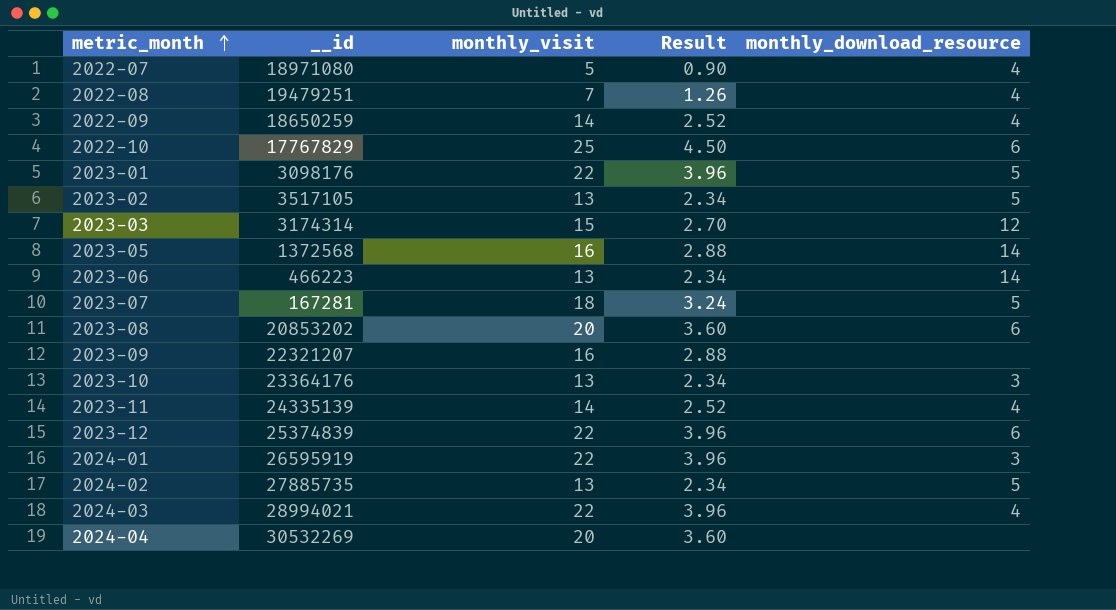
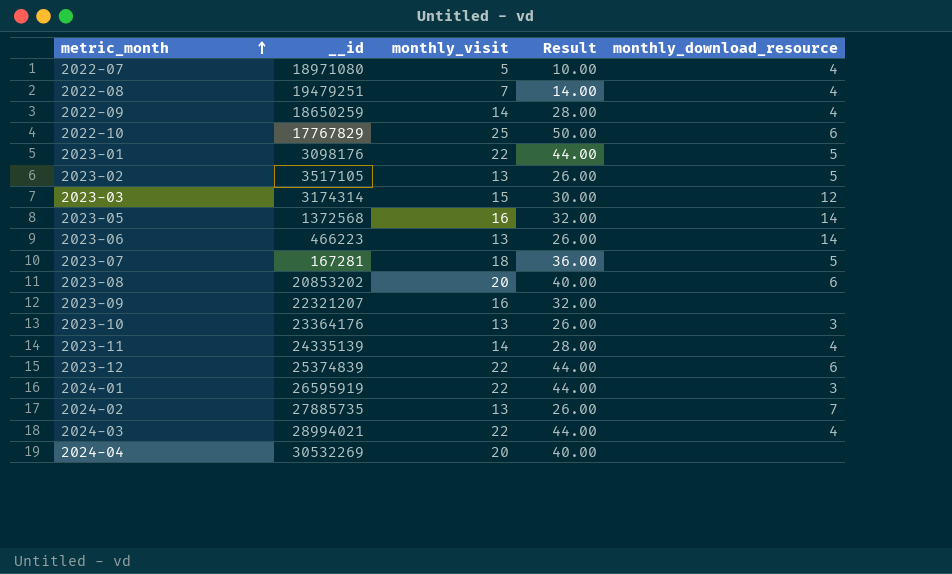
column Result | formula: [monthly_visit] * 0.18 -> [monthly_visit] * 2
2024-02 | monthly_download_resource: 5 -> 7

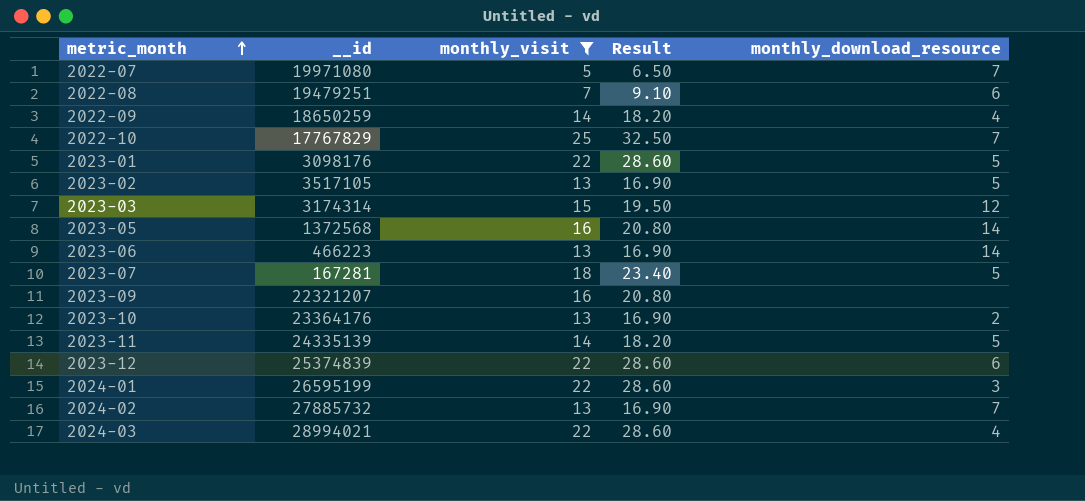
filter: none -> monthly_visit != 20
column Result | formula: [monthly_visit] * 2 -> [monthly_visit] * 1.3
2022-07 | __id: 18971080 -> 19971080
2022-07 | monthly_download_resource: 4 -> 7
2022-08 | monthly_download_resource: 4 -> 6
2022-10 | monthly_download_resource: 6 -> 7
2023-10 | monthly_download_resource: 3 -> 2
2023-11 | monthly_download_resource: 4 -> 5
2024-01 | __id: 26595919 -> 26595199
2024-02 | __id: 27885735 -> 27885732

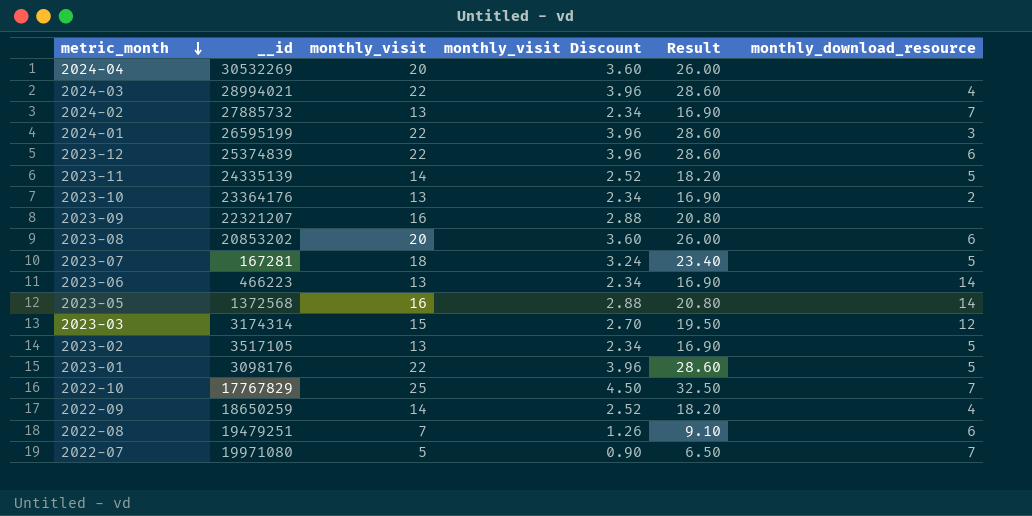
filter: monthly_visit != 20 -> none
row order: metric_month ascending -> metric_month descending
column monthly_visit Discount | formula: none -> [monthly_visit] * 0.18

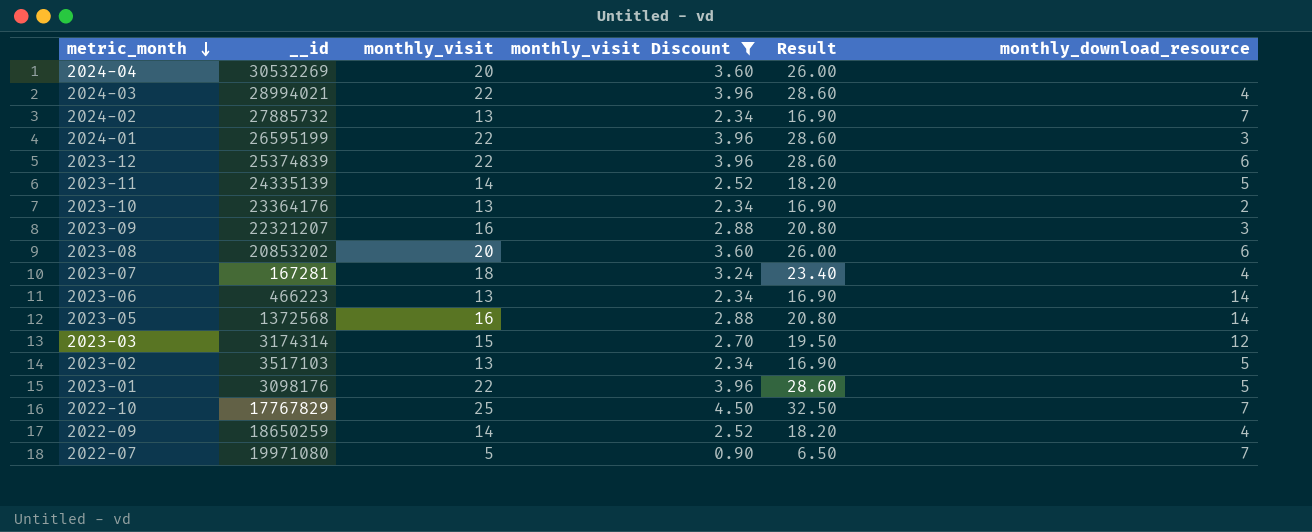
filter: none -> monthly_visit Discount != 1.26
2023-09 | monthly_download_resource: none -> 3
2023-07 | monthly_download_resource: 5 -> 4
2023-02 | __id: 3517105 -> 3517103

